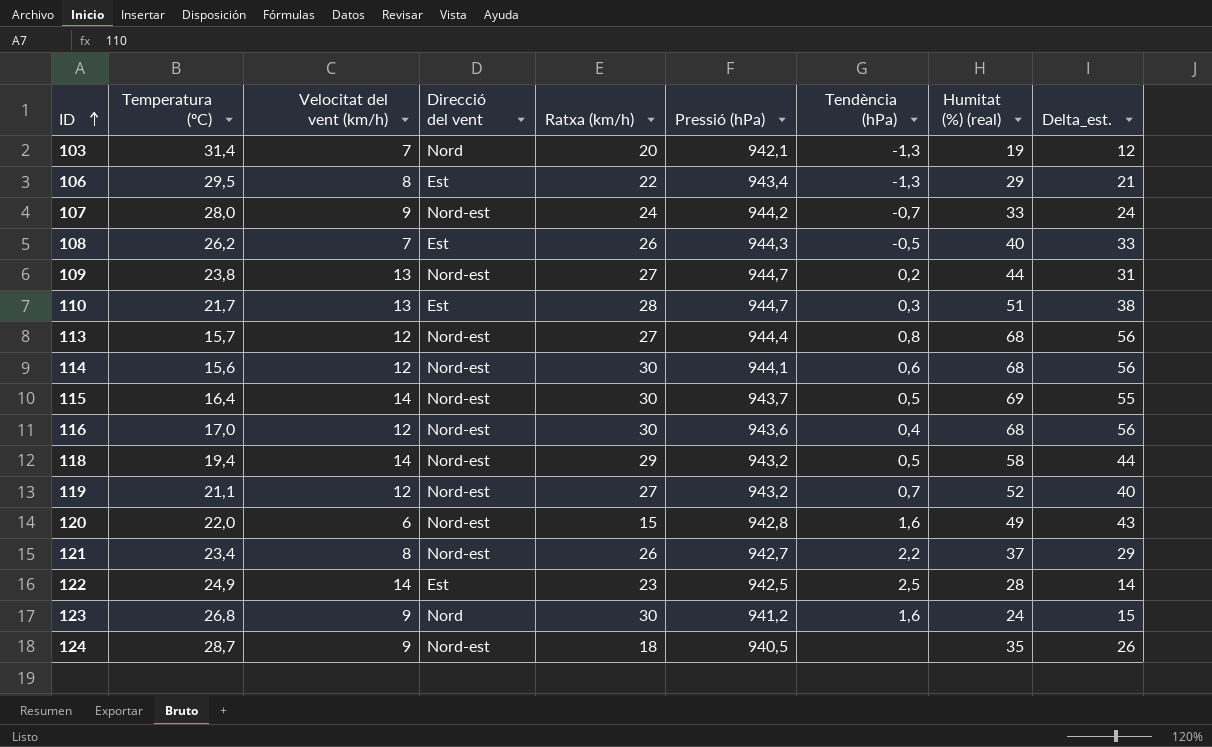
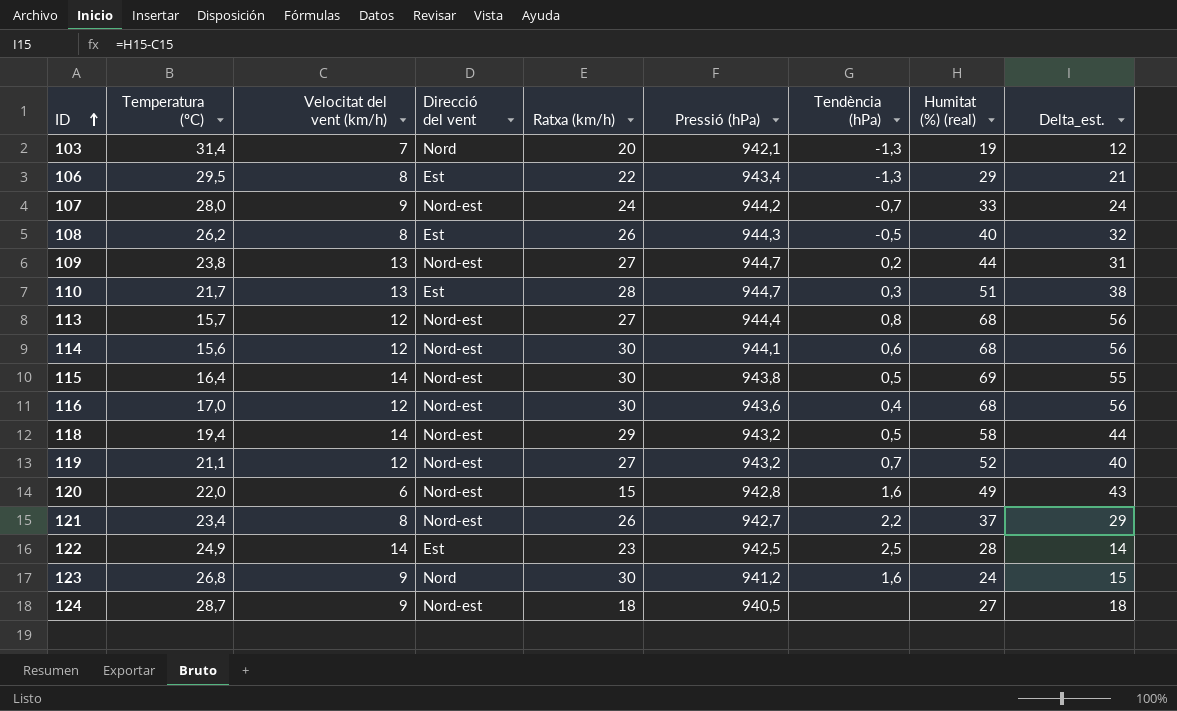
108 | Velocitat del vent (km/h): 7 -> 8
108 | Delta_est.: 33 -> 32
115 | Pressió (hPa): 943,7 -> 943,8
124 | Humitat (%) (real): 35 -> 27
124 | Delta_est.: 26 -> 18

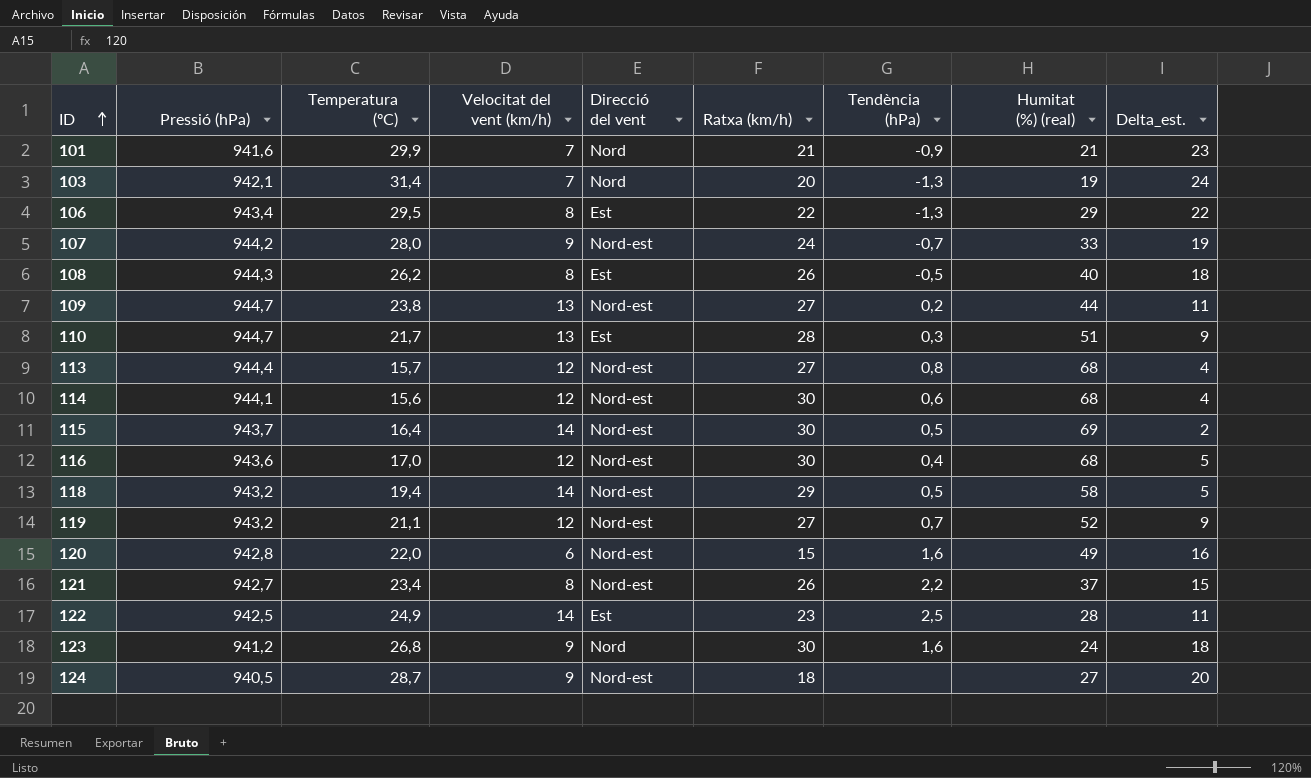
column Pressió (hPa) | position: 6 -> 2
column Delta_est. | formula: [Humitat (%) (real)] - [Velocitat del vent (km/h)] -> [Temperatura (ºC)] - [Velocitat del vent (km/h)]
row 101: none -> 941,6 | 29,9 | 7 | Nord | 21 | -0,9 | 21 | 23
115 | Pressió (hPa): 943,8 -> 943,7

